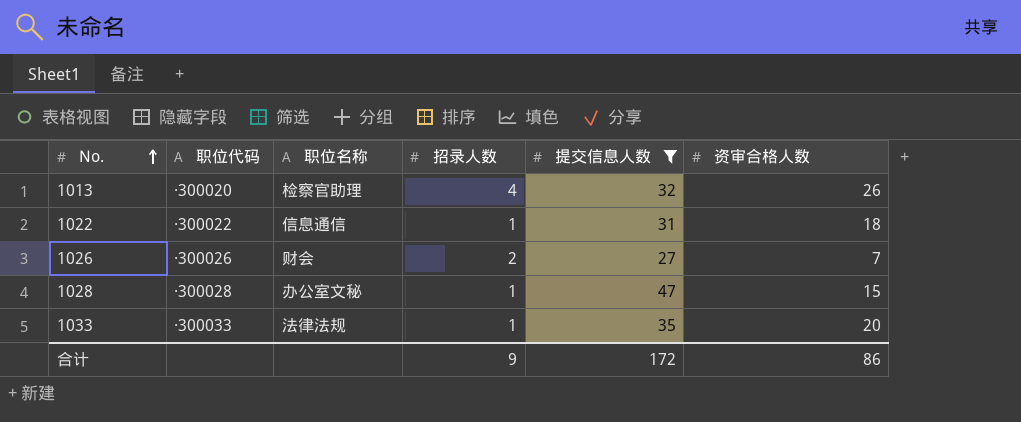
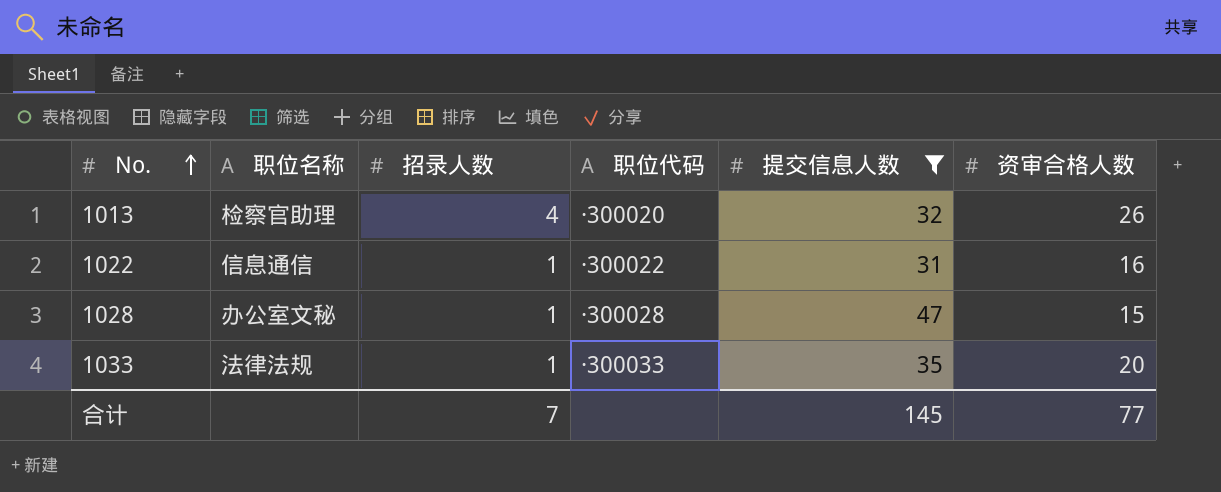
column 职位代码 | position: 2 -> 4
row 1026: ·300026 | 财会 | 2 | 27 | 7 -> none
1022 | 资审合格人数: 18 -> 16
合计 | 招录人数: 9 -> 7
合计 | 提交信息人数: 172 -> 145
合计 | 资审合格人数: 86 -> 77

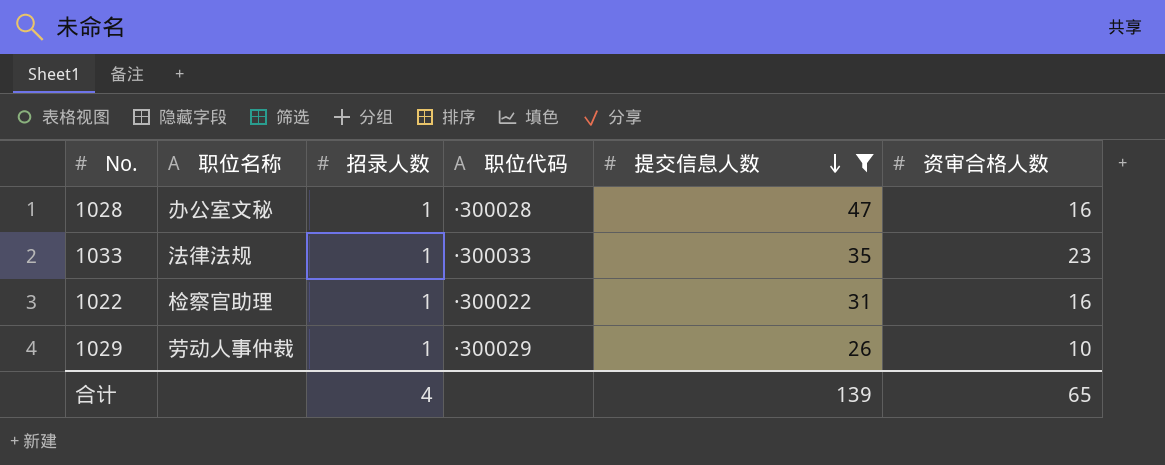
row order: No. ascending -> 提交信息人数 descending
row 1013: 检察官助理 | 4 | ·300020 | 32 | 26 -> none
1028 | 资审合格人数: 15 -> 16
1033 | 资审合格人数: 20 -> 23
1022 | 职位名称: 信息通信 -> 检察官助理
row 1029: none -> 劳动人事仲裁 | 1 | ·300029 | 26 | 10
合计 | 招录人数: 7 -> 4
合计 | 提交信息人数: 145 -> 139
合计 | 资审合格人数: 77 -> 65

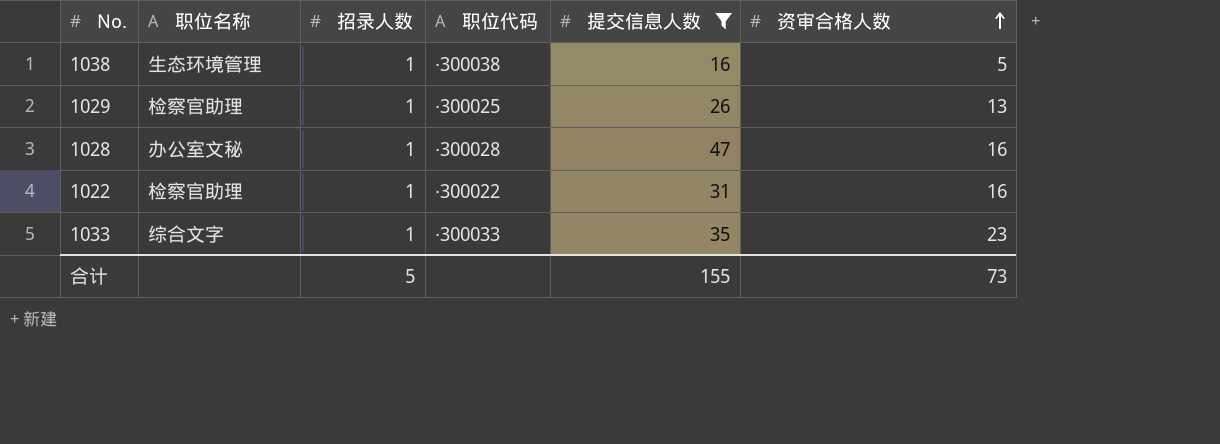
row order: 提交信息人数 descending -> 资审合格人数 ascending
row 1038: none -> 生态环境管理 | 1 | ·300038 | 16 | 5
1029 | 职位名称: 劳动人事仲裁 -> 检察官助理
1029 | 职位代码: ·300029 -> ·300025
1029 | 资审合格人数: 10 -> 13
1033 | 职位名称: 法律法规 -> 综合文字
合计 | 招录人数: 4 -> 5
合计 | 提交信息人数: 139 -> 155
合计 | 资审合格人数: 65 -> 73

